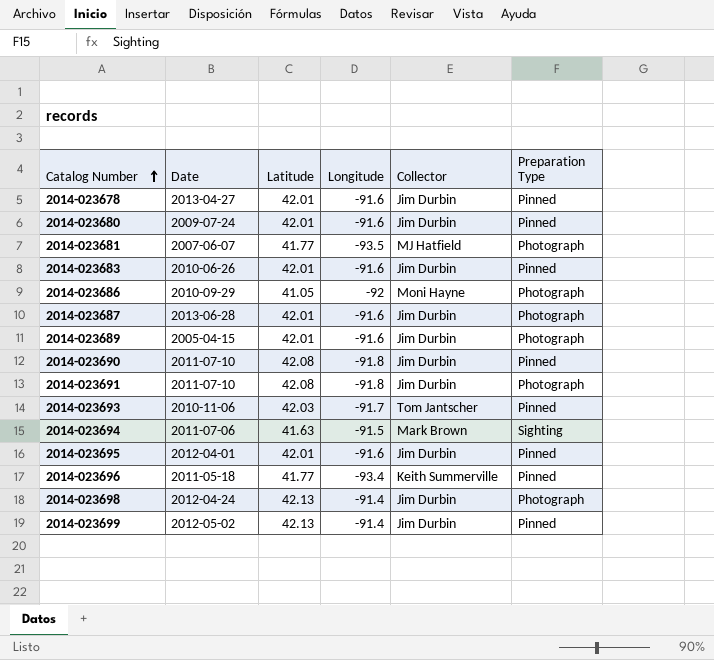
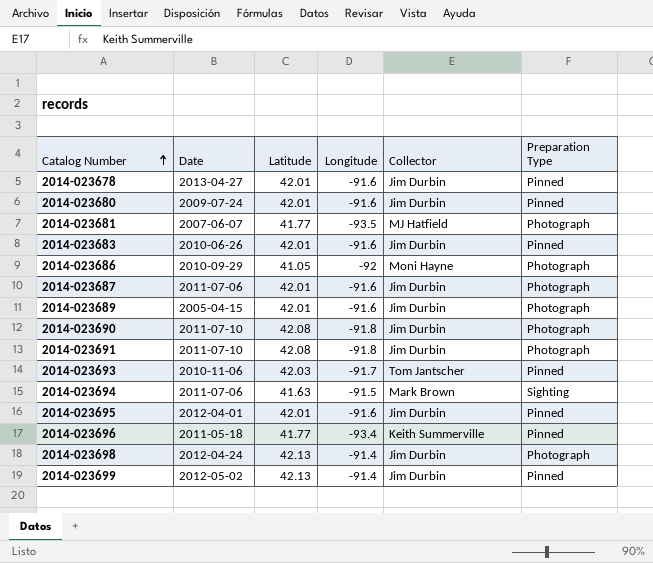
2014-023687 | Date: 2013-06-28 -> 2011-07-06
2014-023690 | Preparation Type: Pinned -> Photograph

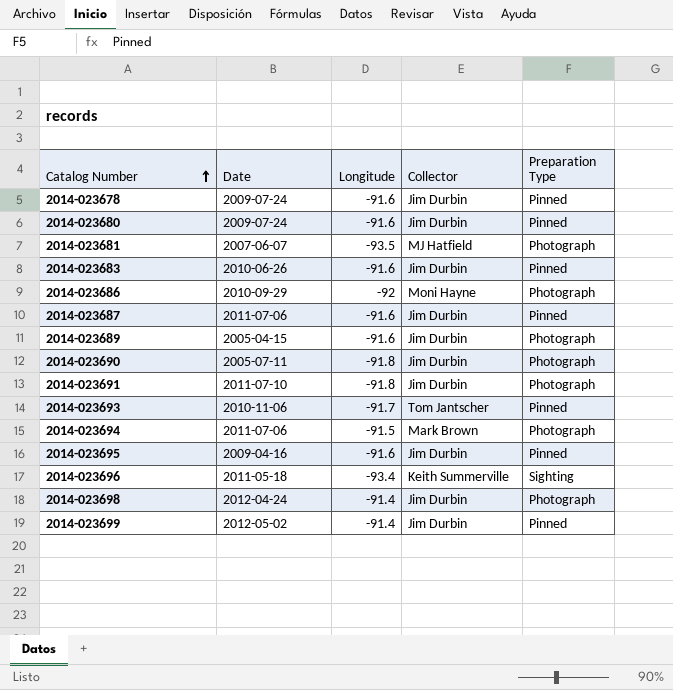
column Latitude | position: 3 -> none
2014-023678 | Date: 2013-04-27 -> 2009-07-24
2014-023687 | Preparation Type: Photograph -> Pinned
2014-023690 | Date: 2011-07-10 -> 2005-07-11
2014-023694 | Preparation Type: Sighting -> Photograph
2014-023695 | Date: 2012-04-01 -> 2009-04-16
2014-023696 | Preparation Type: Pinned -> Sighting

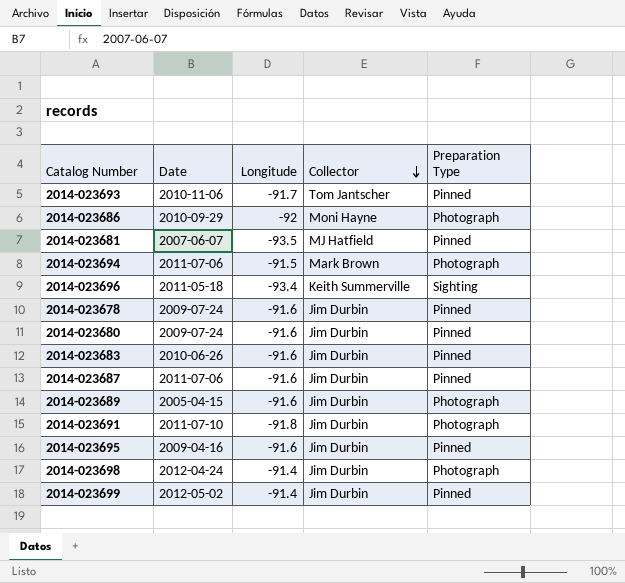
row order: Catalog Number ascending -> Collector descending
row 2014-023690: 2005-07-11 | -91.8 | Jim Durbin | Photograph -> none
2014-023681 | Preparation Type: Photograph -> Pinned

